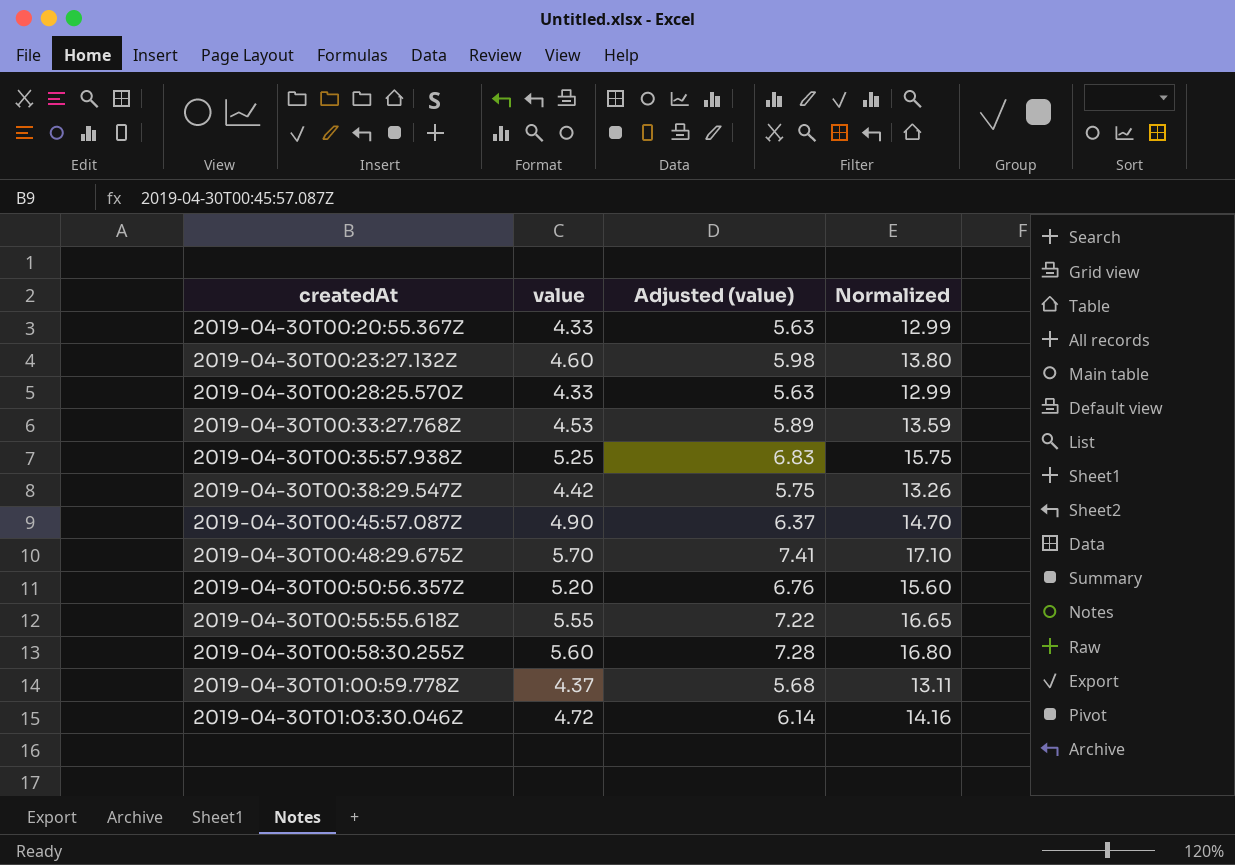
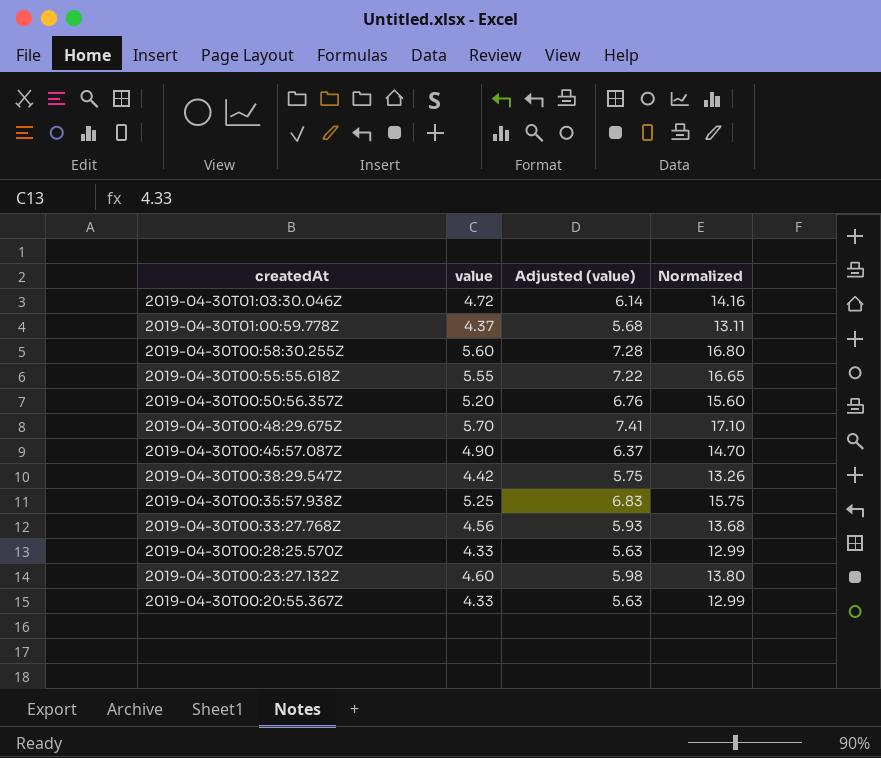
row order: createdAt ascending -> createdAt descending
2019-04-30T00:33:27.768Z | value: 4.53 -> 4.56
2019-04-30T00:33:27.768Z | Adjusted (value): 5.89 -> 5.93
2019-04-30T00:33:27.768Z | Normalized: 13.59 -> 13.68

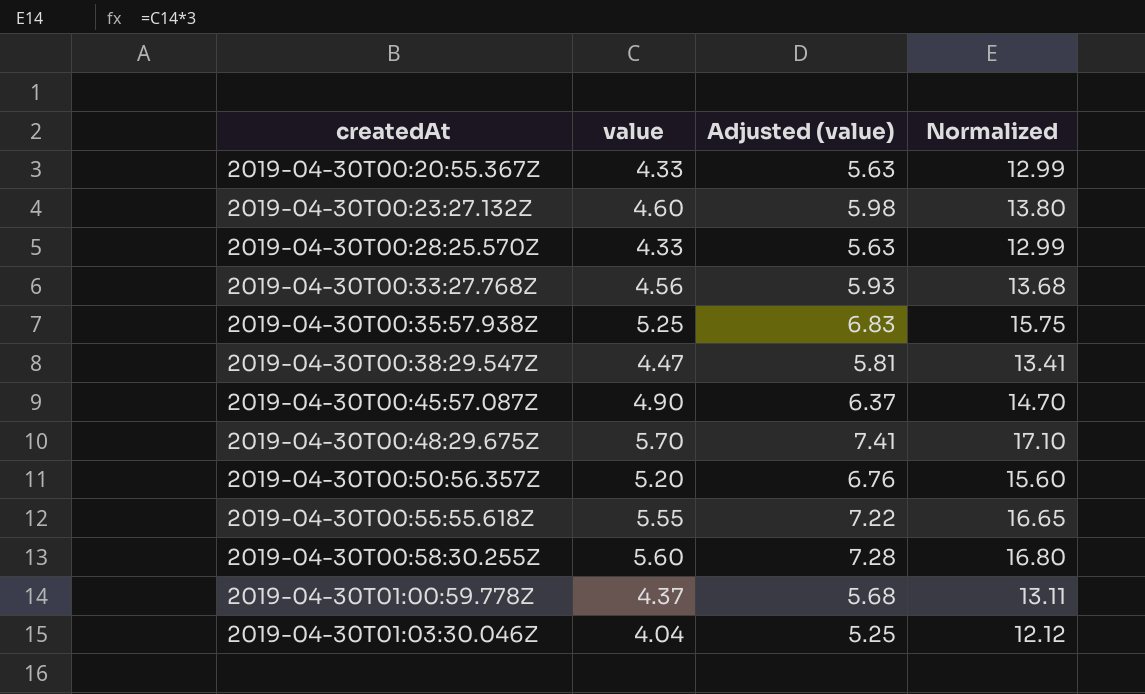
row order: createdAt descending -> createdAt ascending
2019-04-30T00:38:29.547Z | value: 4.42 -> 4.47
2019-04-30T00:38:29.547Z | Adjusted (value): 5.75 -> 5.81
2019-04-30T00:38:29.547Z | Normalized: 13.26 -> 13.41
2019-04-30T01:03:30.046Z | value: 4.72 -> 4.04
2019-04-30T01:03:30.046Z | Adjusted (value): 6.14 -> 5.25
2019-04-30T01:03:30.046Z | Normalized: 14.16 -> 12.12

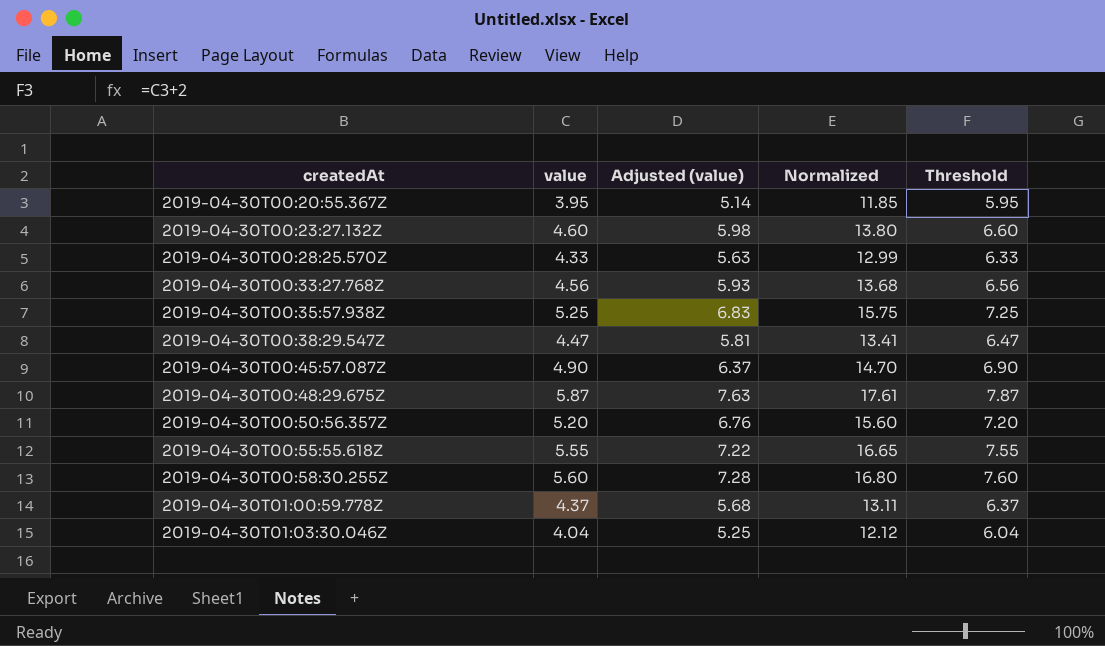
column Threshold | formula: none -> [value] + 2
2019-04-30T00:20:55.367Z | value: 4.33 -> 3.95
2019-04-30T00:20:55.367Z | Adjusted (value): 5.63 -> 5.14
2019-04-30T00:20:55.367Z | Normalized: 12.99 -> 11.85
2019-04-30T00:48:29.675Z | value: 5.70 -> 5.87
2019-04-30T00:48:29.675Z | Adjusted (value): 7.41 -> 7.63
2019-04-30T00:48:29.675Z | Normalized: 17.10 -> 17.61

